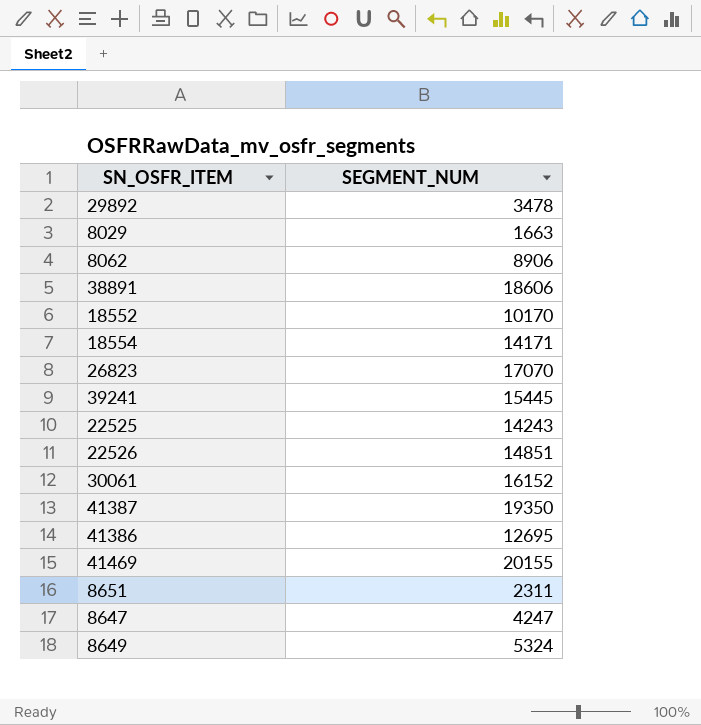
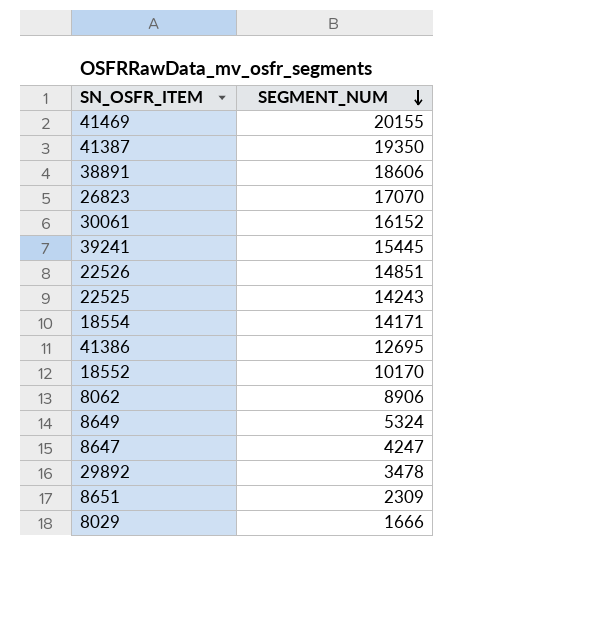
row order: none -> SEGMENT_NUM descending
8651 | SEGMENT_NUM: 2311 -> 2309
8029 | SEGMENT_NUM: 1663 -> 1666

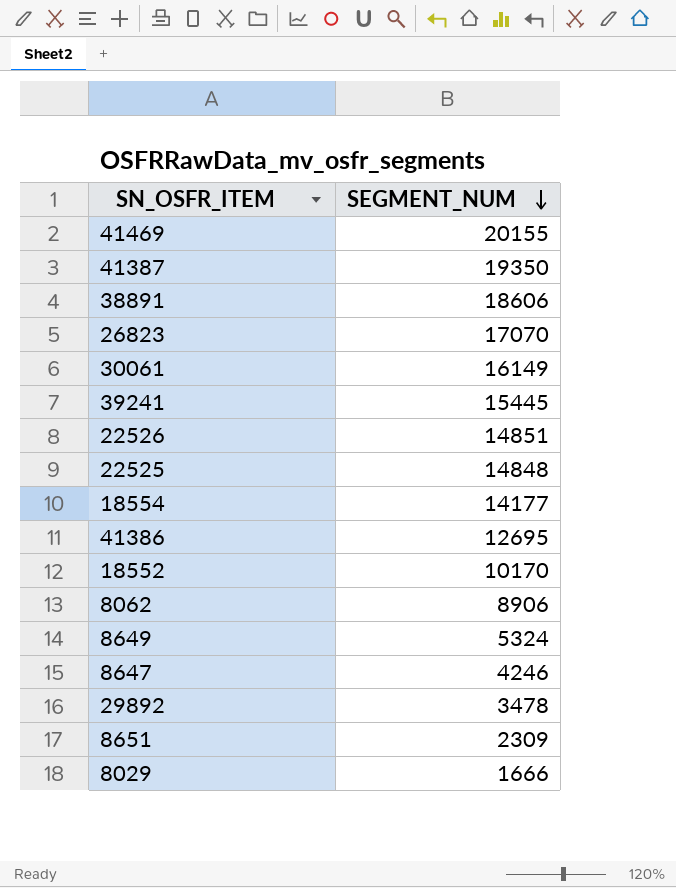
30061 | SEGMENT_NUM: 16152 -> 16149
22525 | SEGMENT_NUM: 14243 -> 14848
18554 | SEGMENT_NUM: 14171 -> 14177
8647 | SEGMENT_NUM: 4247 -> 4246

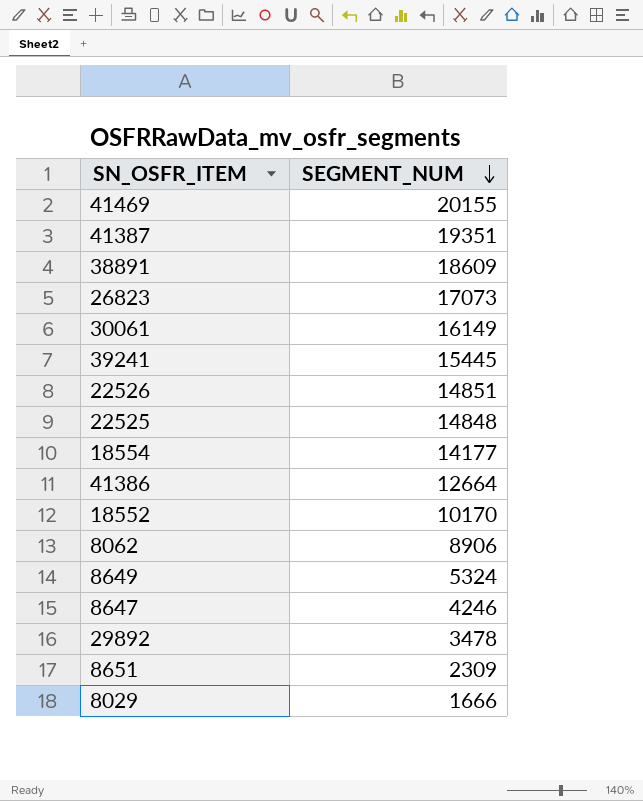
41387 | SEGMENT_NUM: 19350 -> 19351
38891 | SEGMENT_NUM: 18606 -> 18609
26823 | SEGMENT_NUM: 17070 -> 17073
41386 | SEGMENT_NUM: 12695 -> 12664

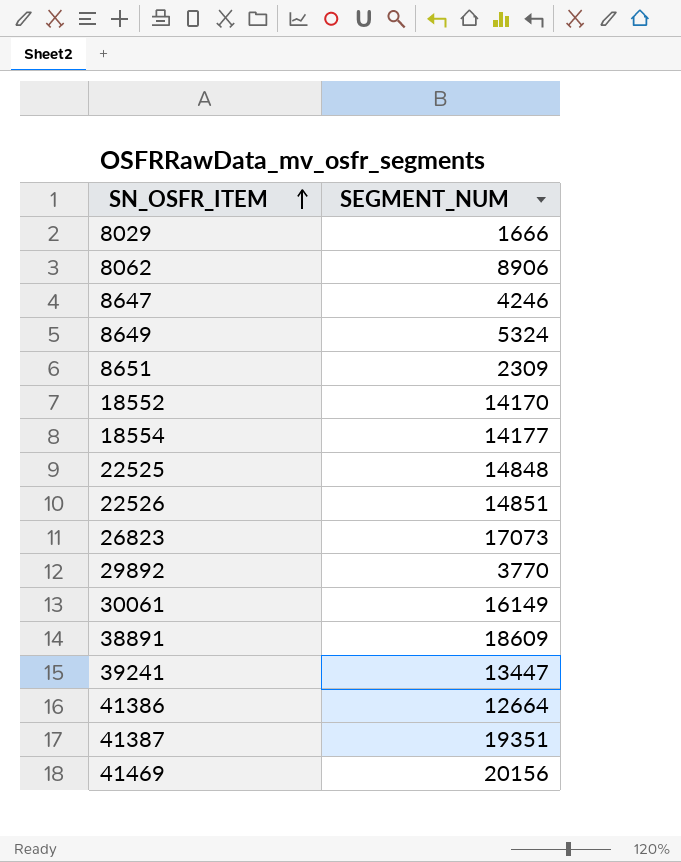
row order: SEGMENT_NUM descending -> SN_OSFR_ITEM ascending
18552 | SEGMENT_NUM: 10170 -> 14170
29892 | SEGMENT_NUM: 3478 -> 3770
39241 | SEGMENT_NUM: 15445 -> 13447
41469 | SEGMENT_NUM: 20155 -> 20156

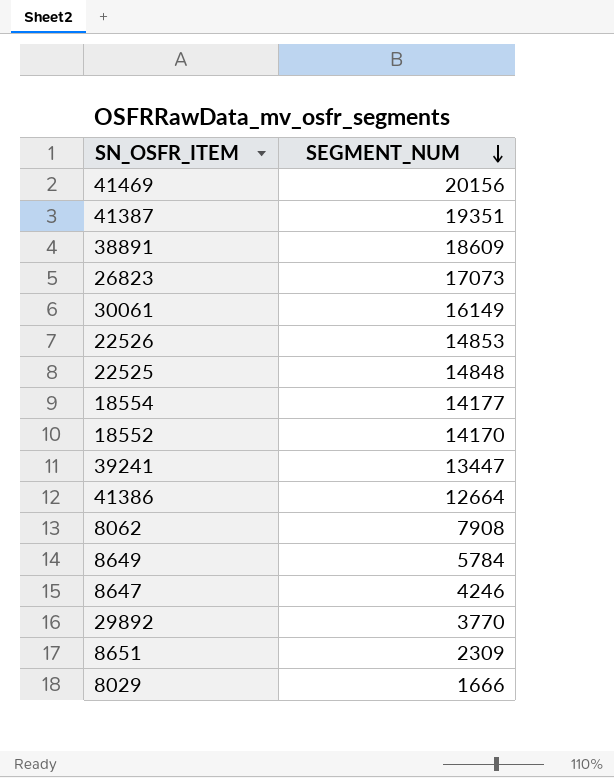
row order: SN_OSFR_ITEM ascending -> SEGMENT_NUM descending
22526 | SEGMENT_NUM: 14851 -> 14853
8062 | SEGMENT_NUM: 8906 -> 7908
8649 | SEGMENT_NUM: 5324 -> 5784

